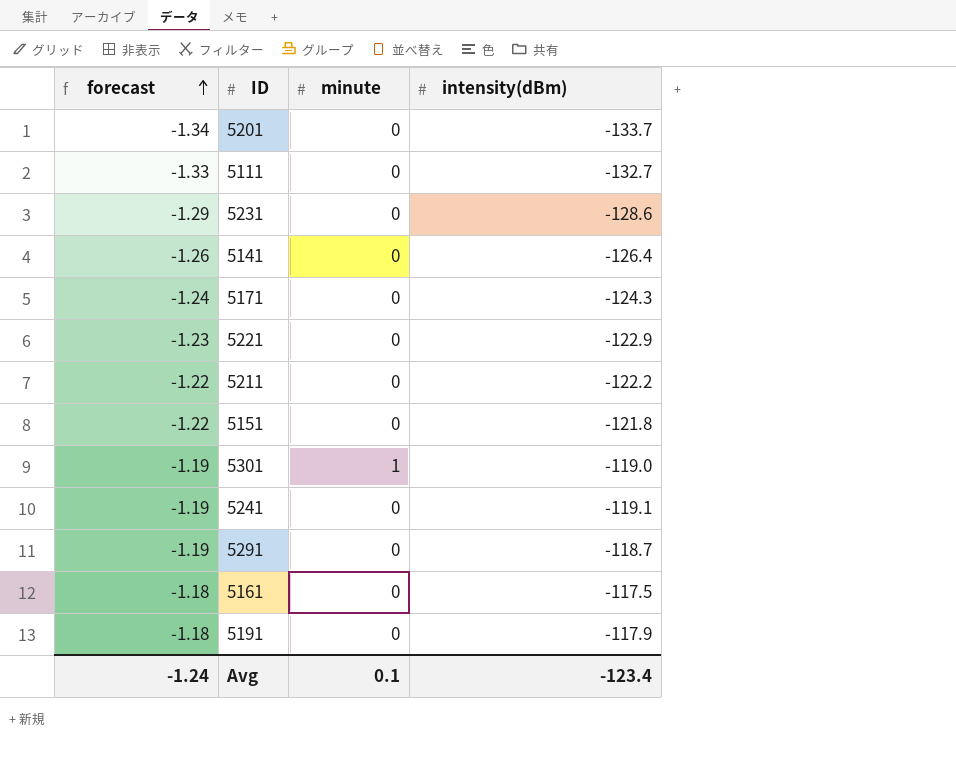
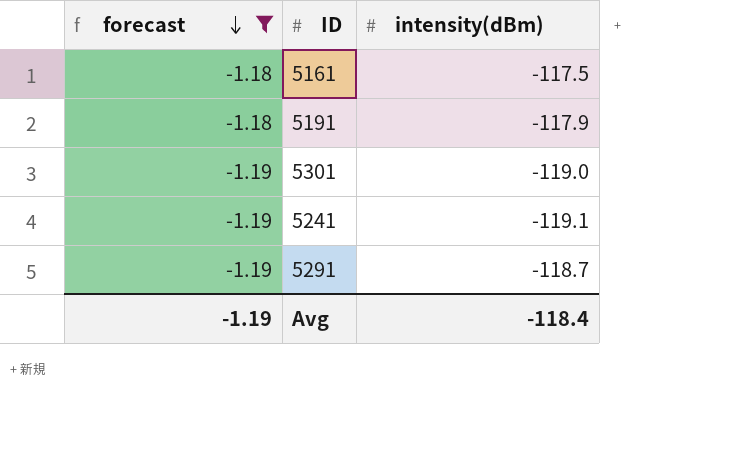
filter: none -> forecast >= -1.19
row order: forecast ascending -> forecast descending
column minute | position: 3 -> none
Avg | forecast: -1.24 -> -1.19
Avg | intensity(dBm): -123.4 -> -118.4

